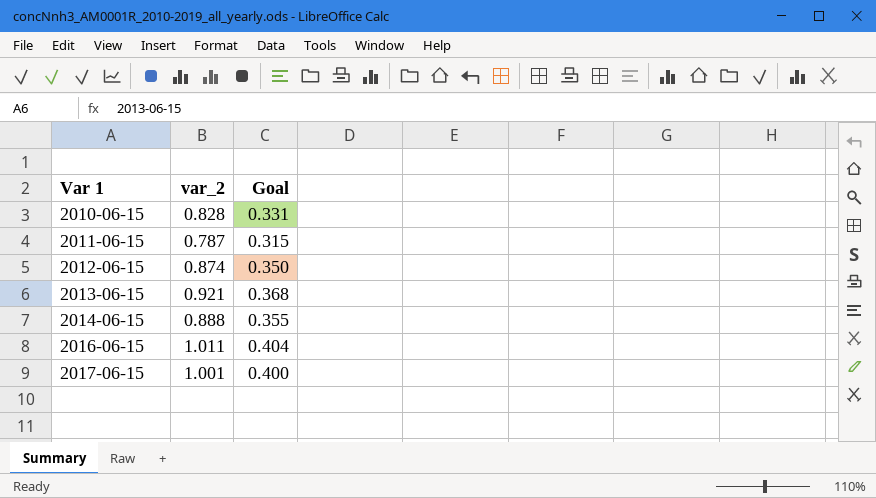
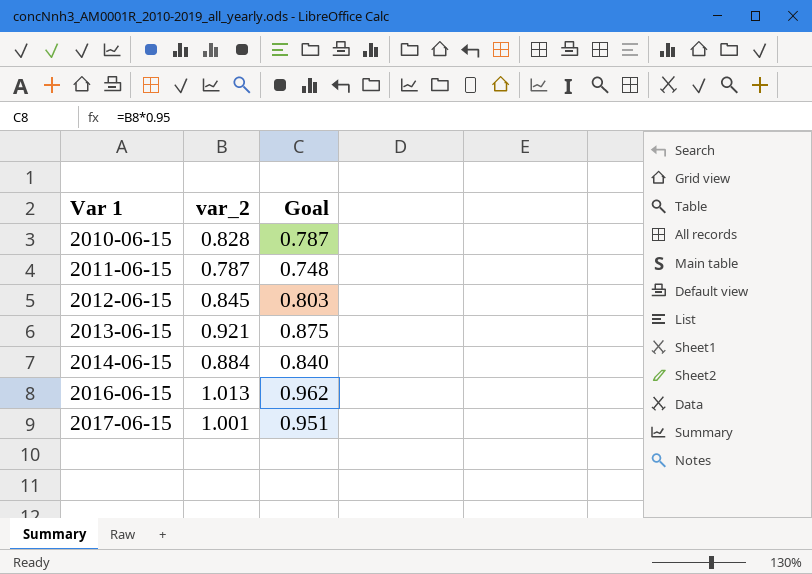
column Goal | formula: [var_2] * 0.4 -> [var_2] * 0.95
2012-06-15 | var_2: 0.874 -> 0.845
2014-06-15 | var_2: 0.888 -> 0.884
2016-06-15 | var_2: 1.011 -> 1.013

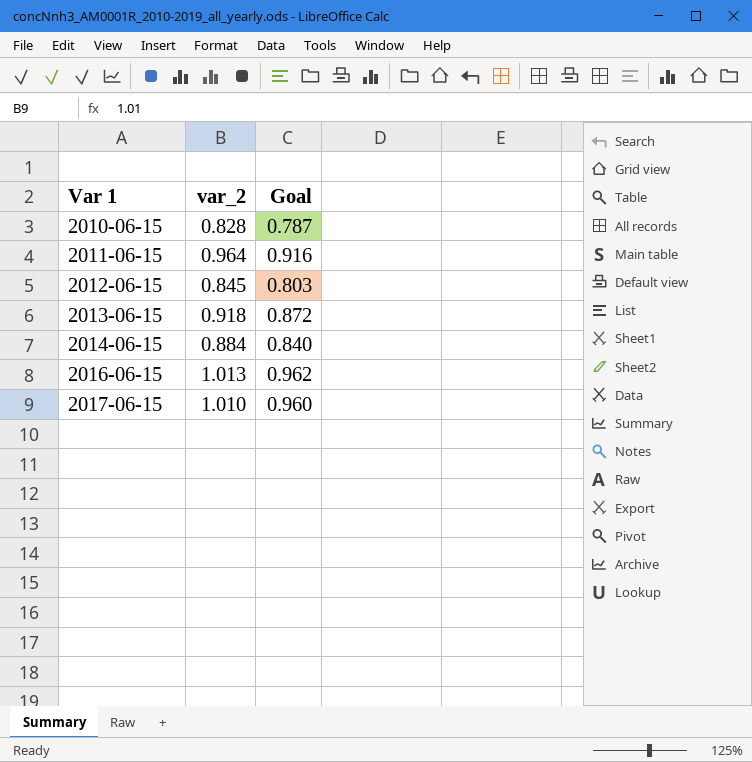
2011-06-15 | var_2: 0.787 -> 0.964
2011-06-15 | Goal: 0.748 -> 0.916
2013-06-15 | var_2: 0.921 -> 0.918
2013-06-15 | Goal: 0.875 -> 0.872
2017-06-15 | var_2: 1.001 -> 1.010
2017-06-15 | Goal: 0.951 -> 0.960

